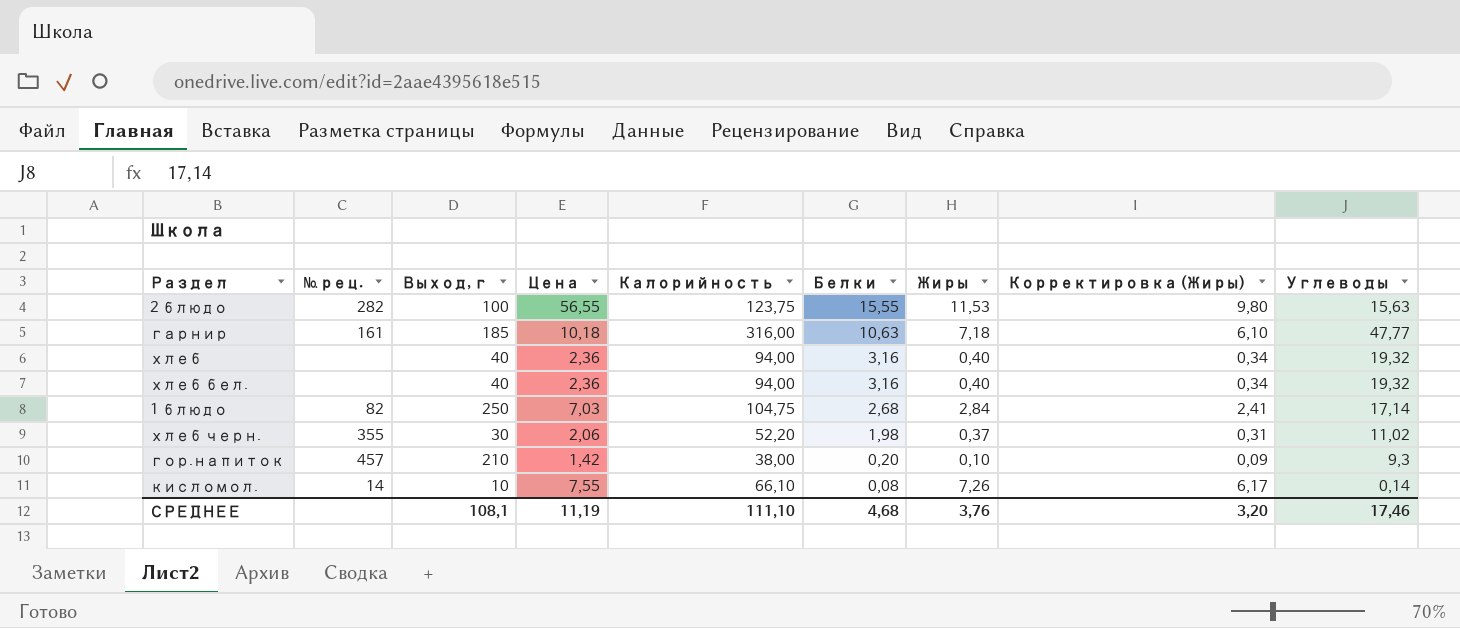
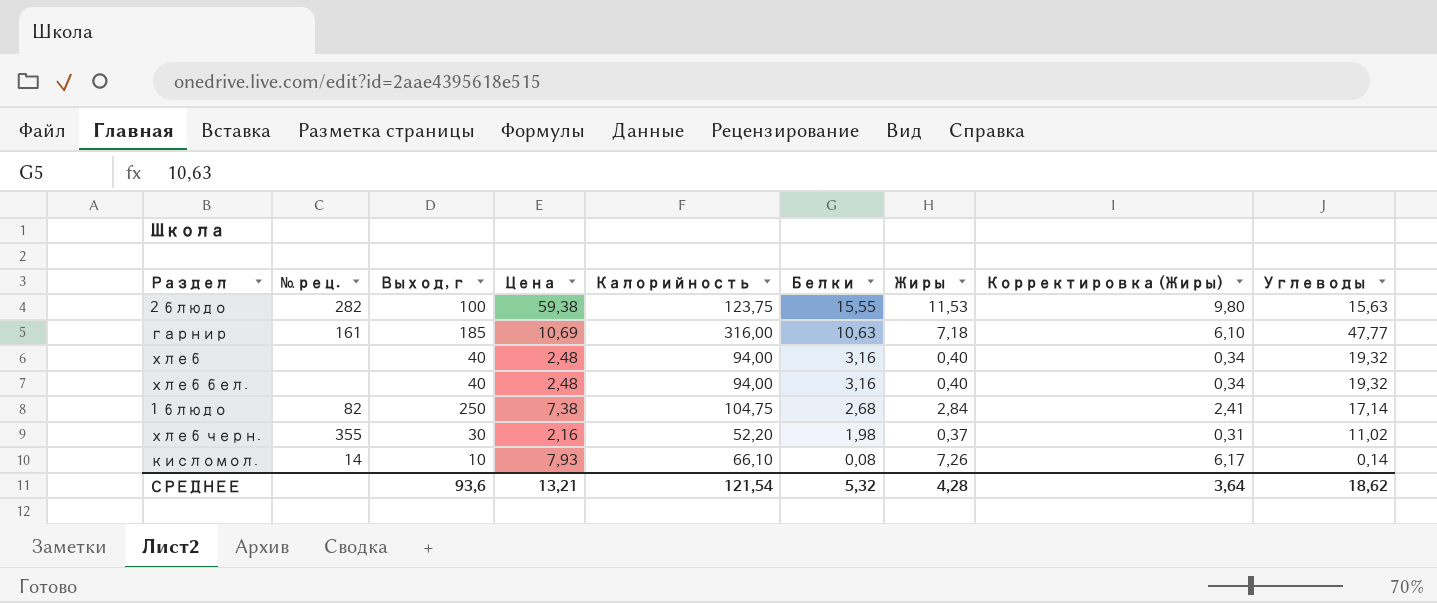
row гор.напиток: 457 | 210 | 1,42 | 38,00 | 0,20 | 0,10 | 0,09 | 9,3 -> none
2 блюдо | Цена: 56,55 -> 59,38
гарнир | Цена: 10,18 -> 10,69
хлеб | Цена: 2,36 -> 2,48
хлеб бел. | Цена: 2,36 -> 2,48
1 блюдо | Цена: 7,03 -> 7,38
хлеб черн. | Цена: 2,06 -> 2,16
кисломол. | Цена: 7,55 -> 7,93
СРЕДНЕЕ | Выход, г: 108,1 -> 93,6
СРЕДНЕЕ | Цена: 11,19 -> 13,21
СРЕДНЕЕ | Калорийность: 111,10 -> 121,54
СРЕДНЕЕ | Белки: 4,68 -> 5,32
СРЕДНЕЕ | Жиры: 3,76 -> 4,28
СРЕДНЕЕ | Корректировка (Жиры): 3,20 -> 3,64
СРЕДНЕЕ | Углеводы: 17,46 -> 18,62

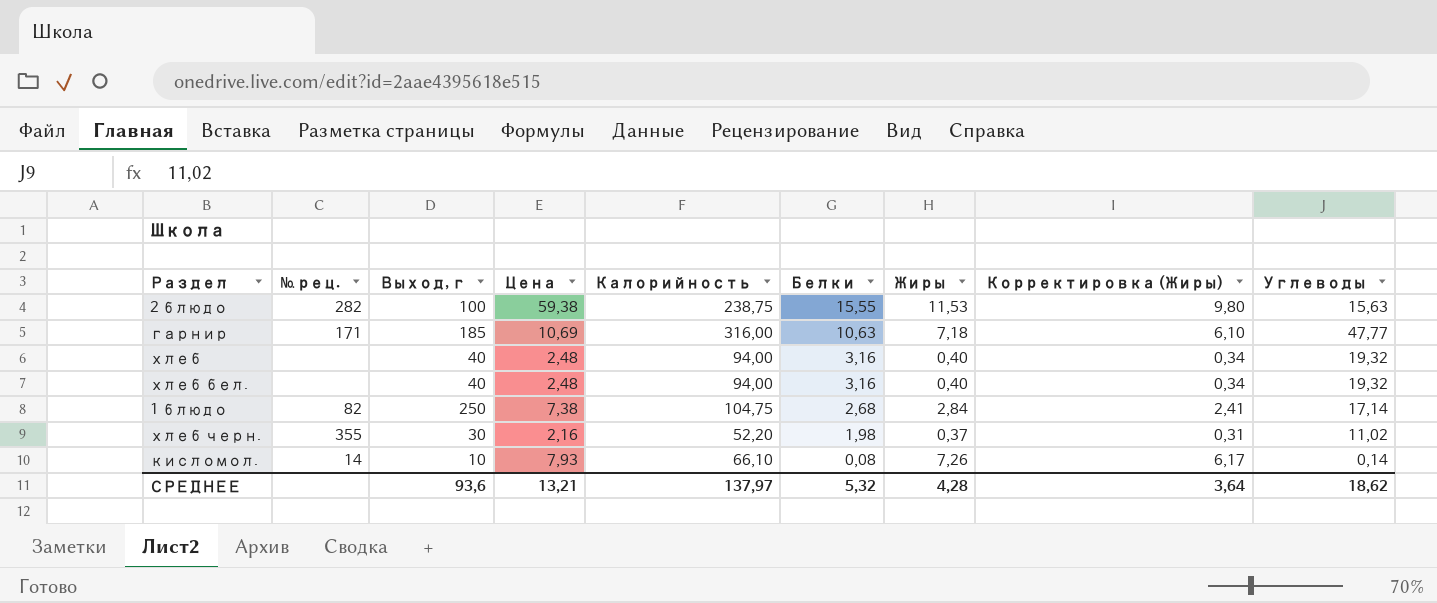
2 блюдо | Калорийность: 123,75 -> 238,75
гарнир | № рец.: 161 -> 171
СРЕДНЕЕ | Калорийность: 121,54 -> 137,97

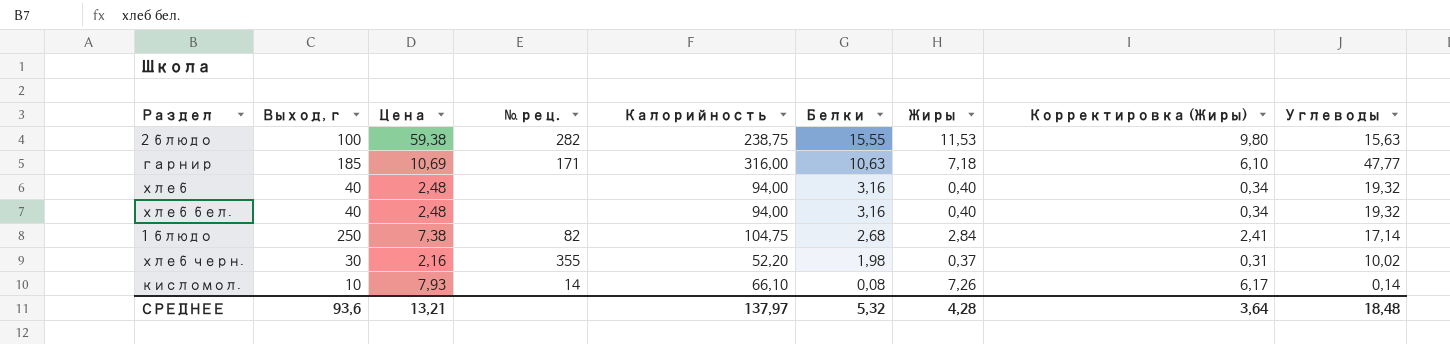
column № рец. | position: 2 -> 4
хлеб черн. | Углеводы: 11,02 -> 10,02
СРЕДНЕЕ | Углеводы: 18,62 -> 18,48

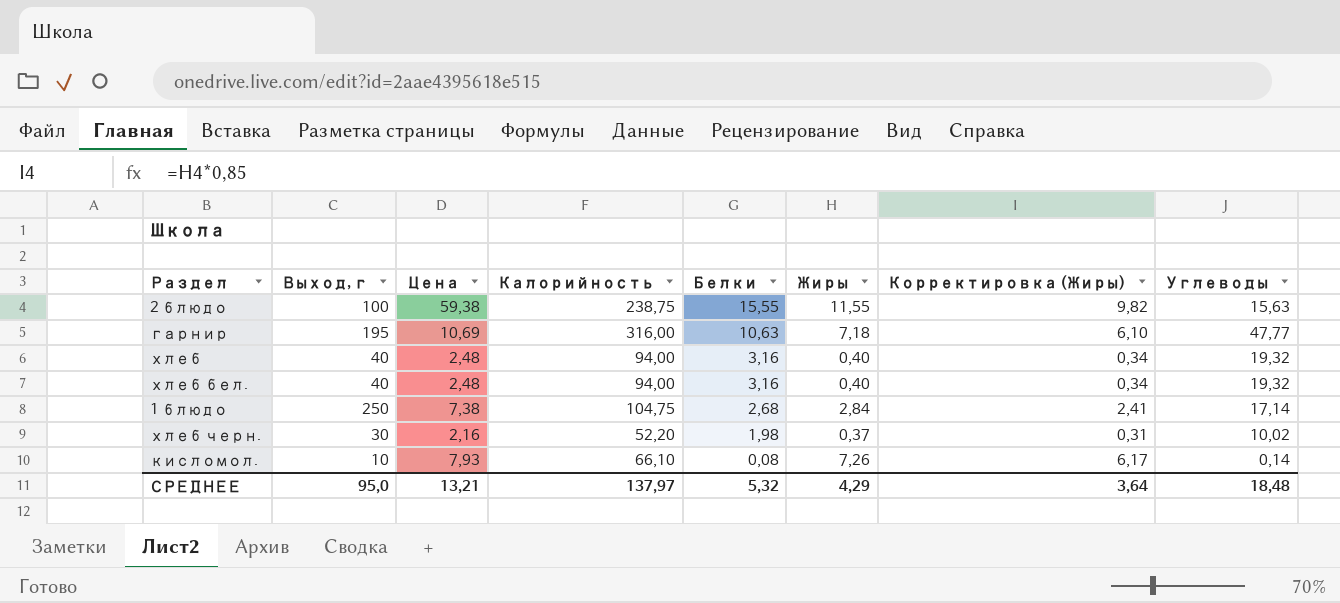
column № рец. | position: 4 -> none
2 блюдо | Жиры: 11,53 -> 11,55
2 блюдо | Корректировка (Жиры): 9,80 -> 9,82
гарнир | Выход, г: 185 -> 195
СРЕДНЕЕ | Выход, г: 93,6 -> 95,0
СРЕДНЕЕ | Жиры: 4,28 -> 4,29

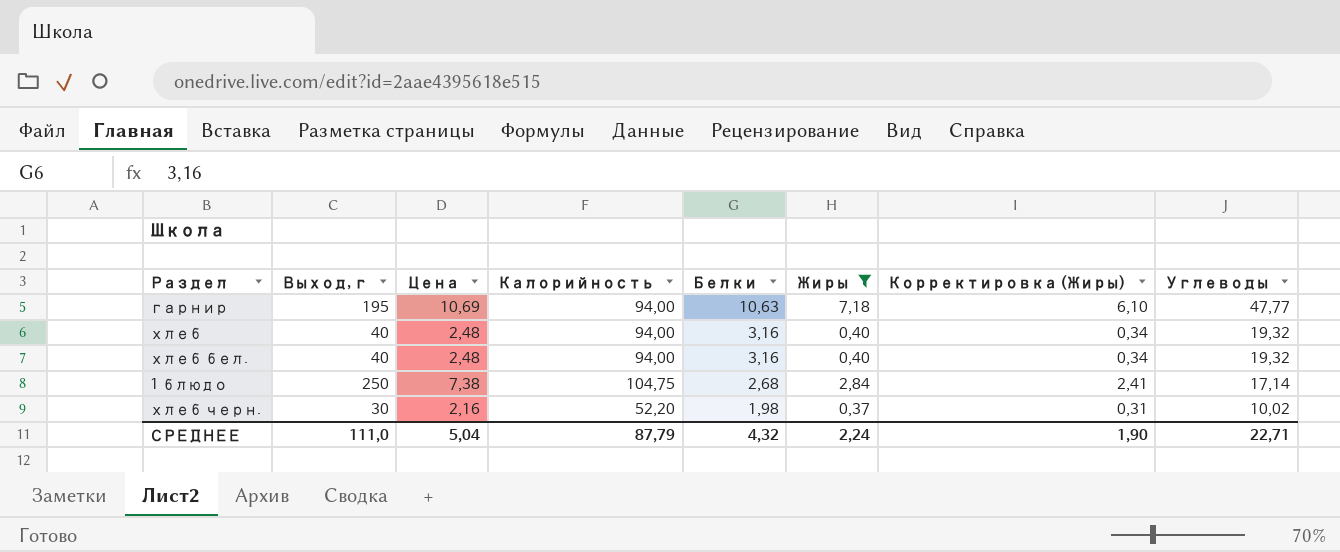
filter: none -> Жиры <= 7,18
гарнир | Калорийность: 316,00 -> 94,00
СРЕДНЕЕ | Выход, г: 95,0 -> 111,0
СРЕДНЕЕ | Цена: 13,21 -> 5,04
СРЕДНЕЕ | Калорийность: 137,97 -> 87,79
СРЕДНЕЕ | Белки: 5,32 -> 4,32
СРЕДНЕЕ | Жиры: 4,29 -> 2,24
СРЕДНЕЕ | Корректировка (Жиры): 3,64 -> 1,90
СРЕДНЕЕ | Углеводы: 18,48 -> 22,71

